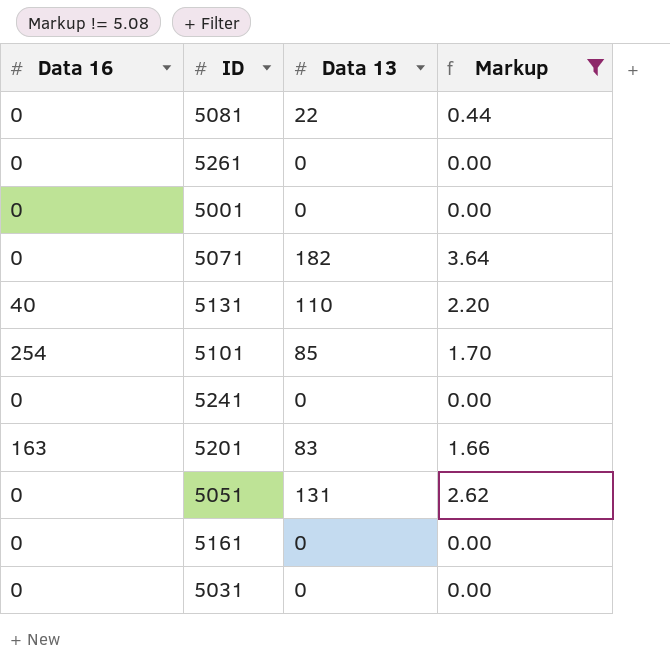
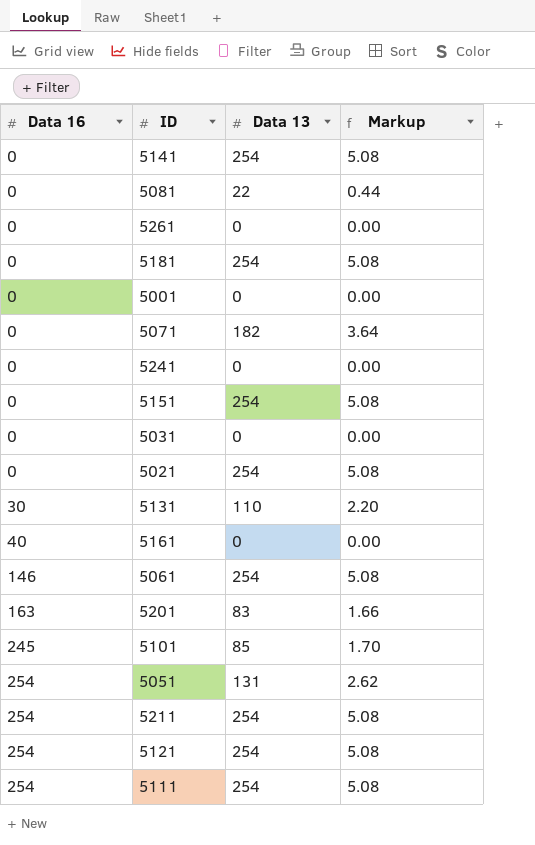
filter: Markup != 5.08 -> none
row order: none -> Data 16 ascending
5131 | Data 16: 40 -> 30
5161 | Data 16: 0 -> 40
5101 | Data 16: 254 -> 245
5051 | Data 16: 0 -> 254

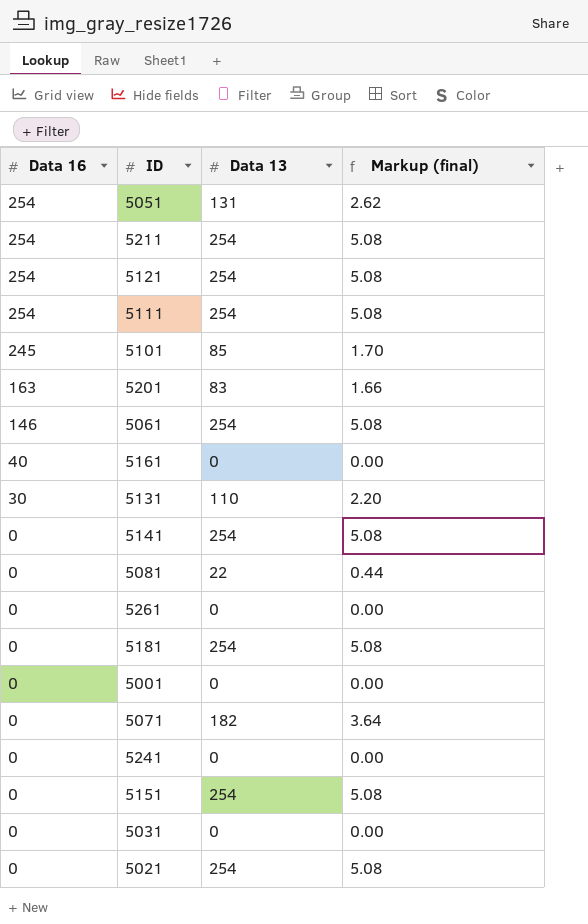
row order: Data 16 ascending -> Data 16 descending
column name: Markup -> Markup (final)

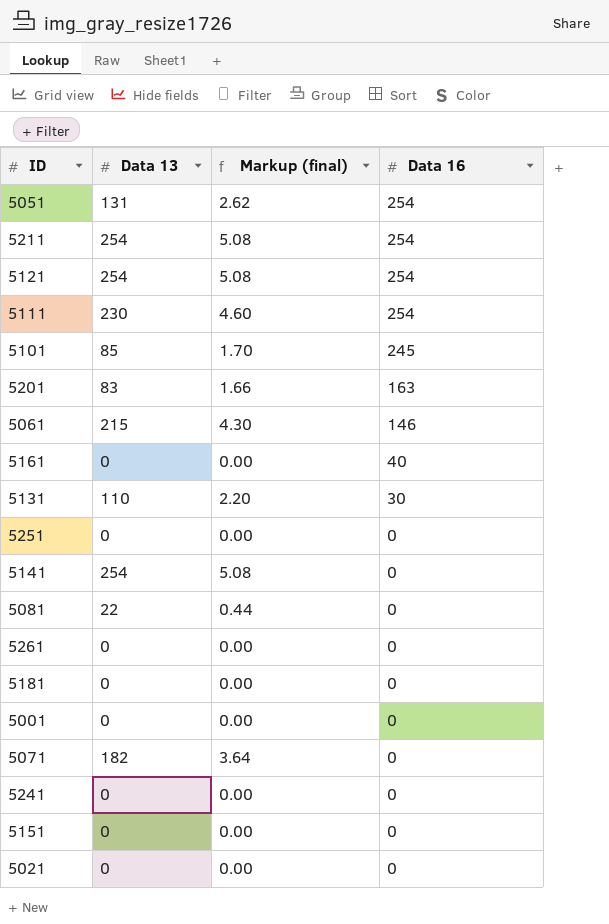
column Data 16 | position: 1 -> 4
row 5031: 0 | 0 | 0.00 -> none
5111 | Data 13: 254 -> 230
5111 | Markup (final): 5.08 -> 4.60
5061 | Data 13: 254 -> 215
5061 | Markup (final): 5.08 -> 4.30
row 5251: none -> 0 | 0.00 | 0
5181 | Data 13: 254 -> 0
5181 | Markup (final): 5.08 -> 0.00
5151 | Data 13: 254 -> 0
5151 | Markup (final): 5.08 -> 0.00
5021 | Data 13: 254 -> 0
5021 | Markup (final): 5.08 -> 0.00

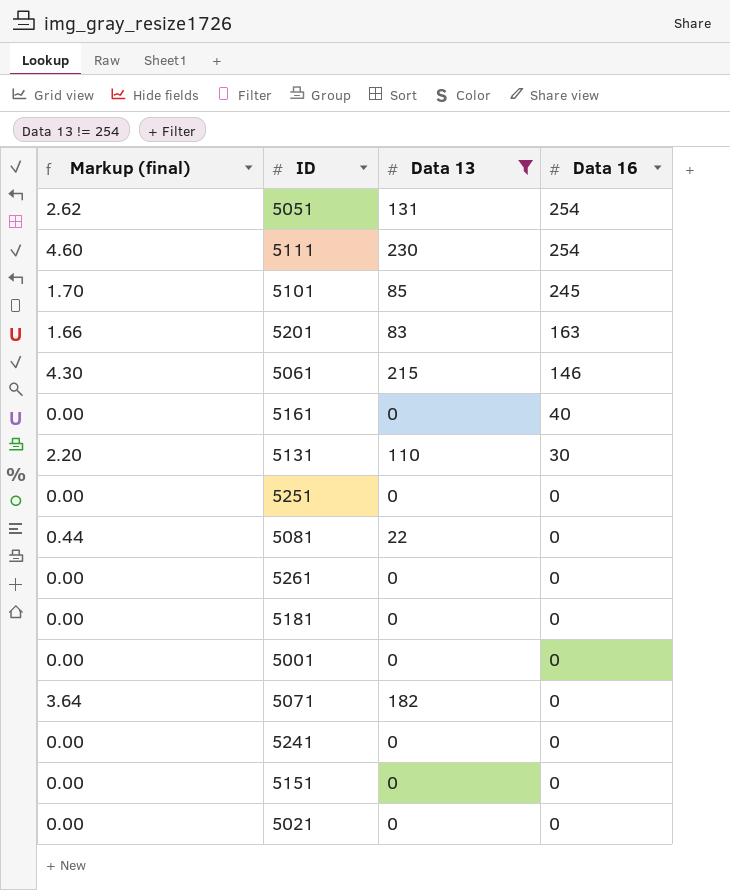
filter: none -> Data 13 != 254
column Markup (final) | position: 3 -> 1

